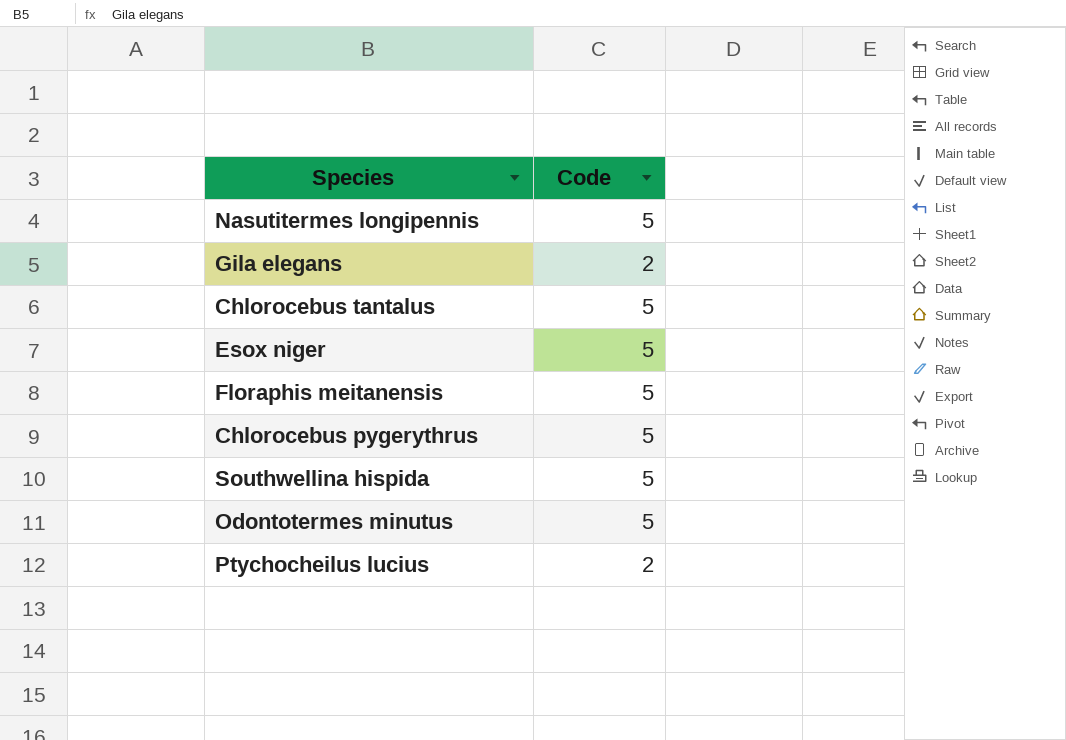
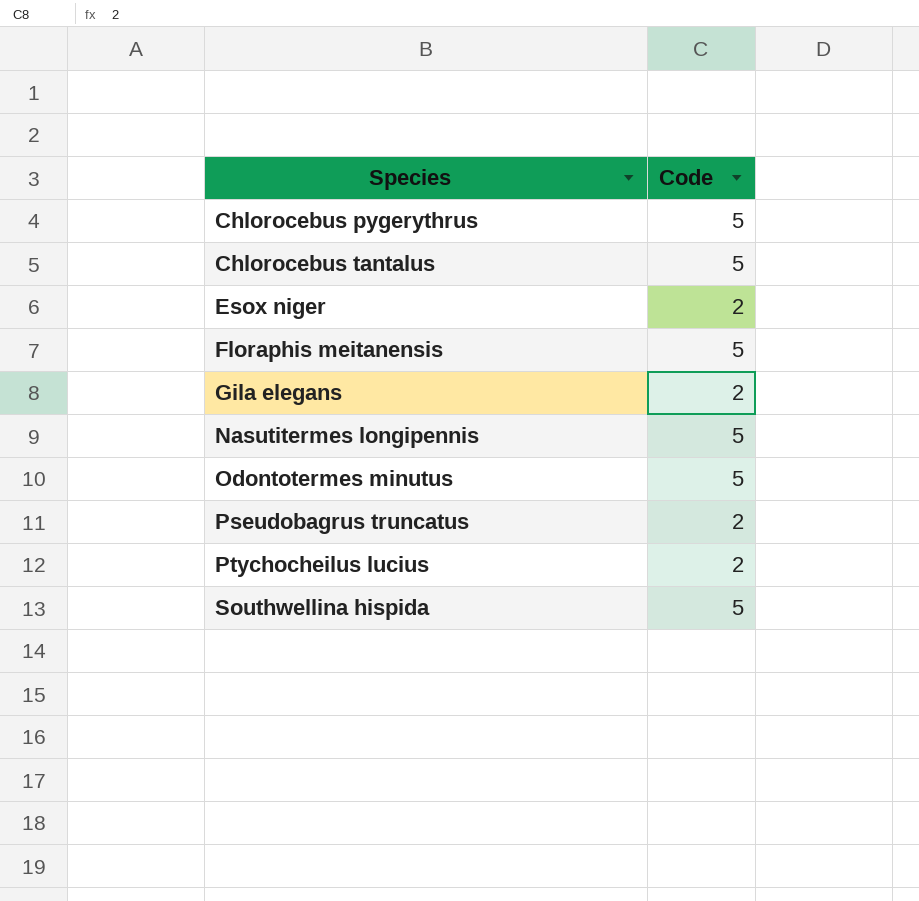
row order: none -> Species ascending
Esox niger | Code: 5 -> 2
row Pseudobagrus truncatus: none -> 2

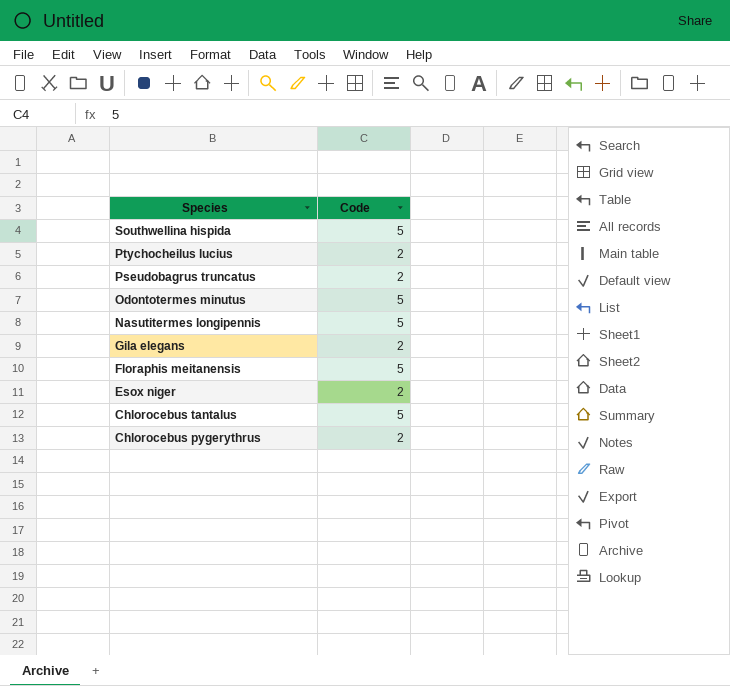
row order: Species ascending -> Species descending
Chlorocebus pygerythrus | Code: 5 -> 2

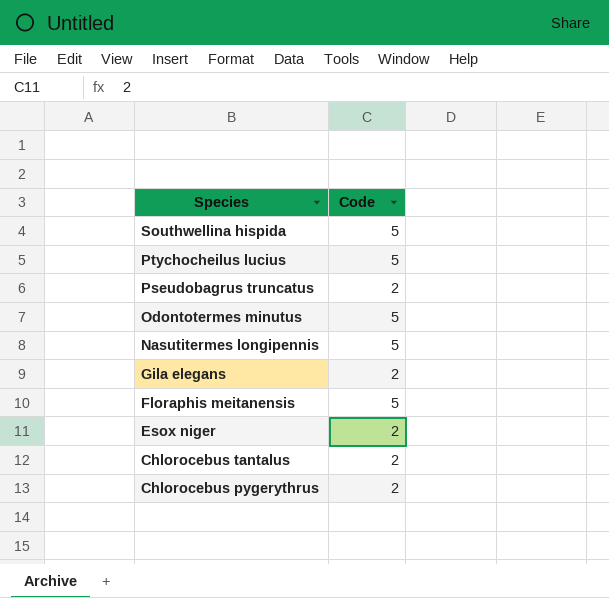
Ptychocheilus lucius | Code: 2 -> 5
Chlorocebus tantalus | Code: 5 -> 2

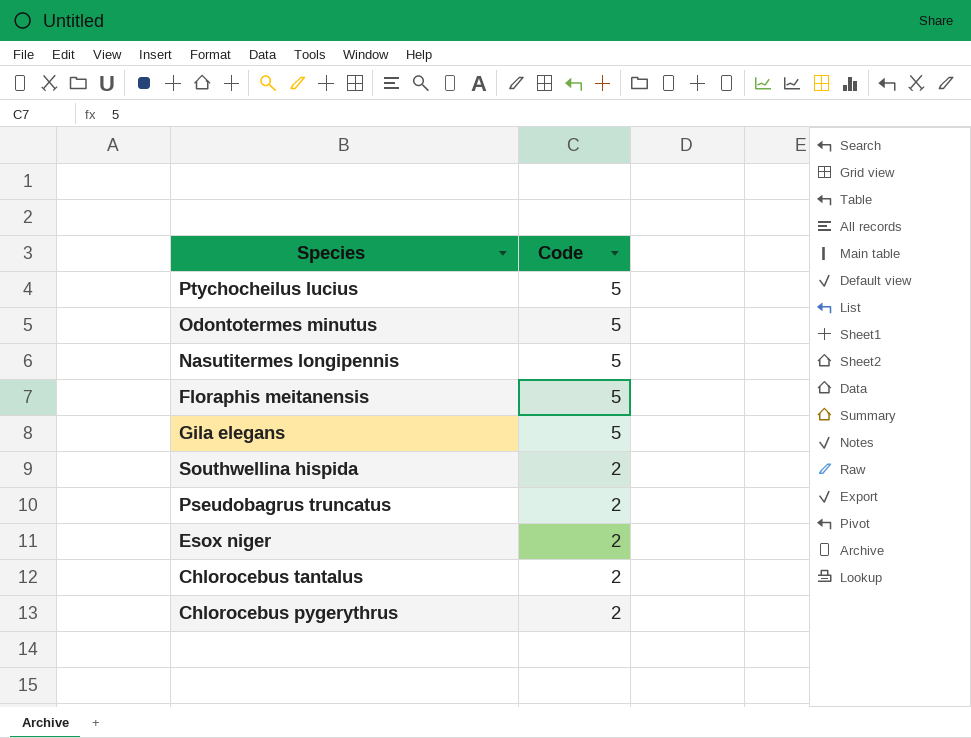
row order: Species descending -> Code descending
Gila elegans | Code: 2 -> 5
Southwellina hispida | Code: 5 -> 2

